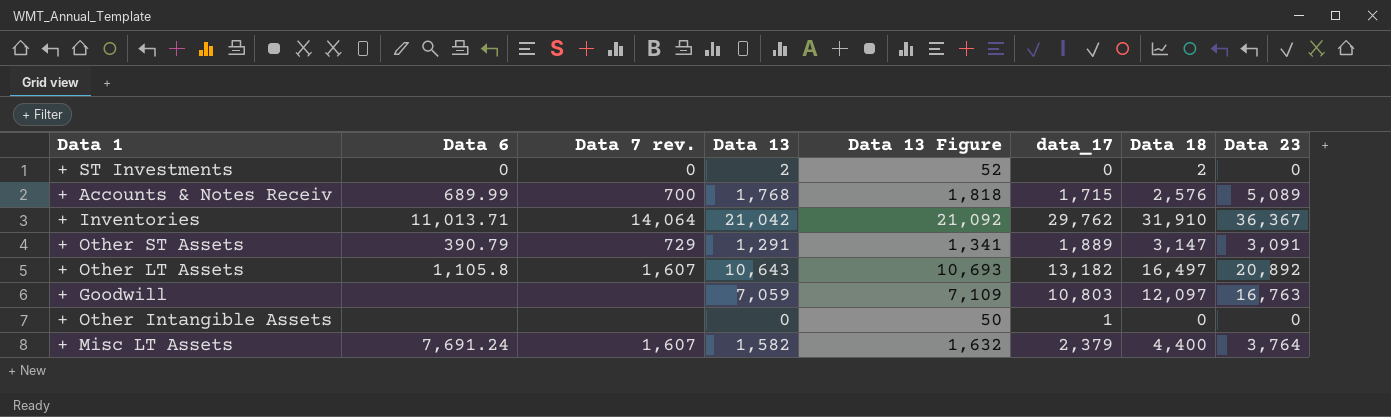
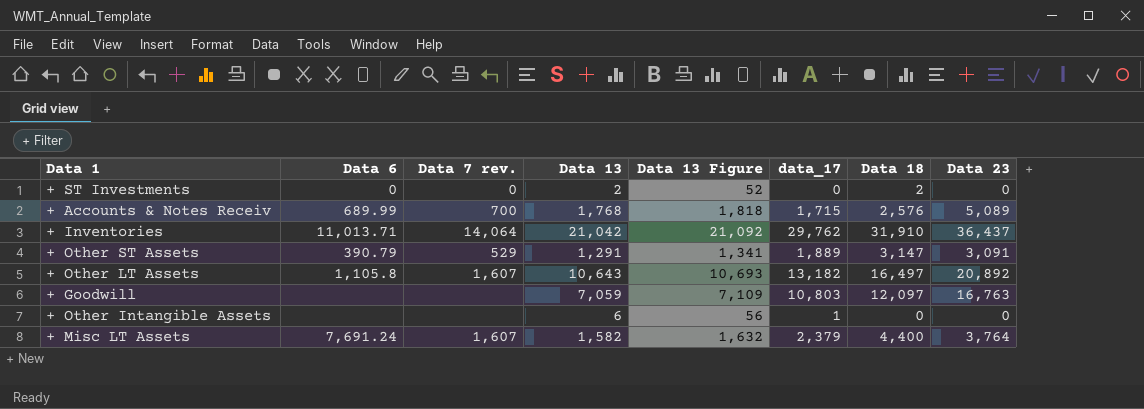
+ Inventories | Data 23: 36,367 -> 36,437
+ Other ST Assets | Data 7 rev.: 729 -> 529
+ Other Intangible Assets | Data 13: 0 -> 6
+ Other Intangible Assets | Data 13 Figure: 50 -> 56

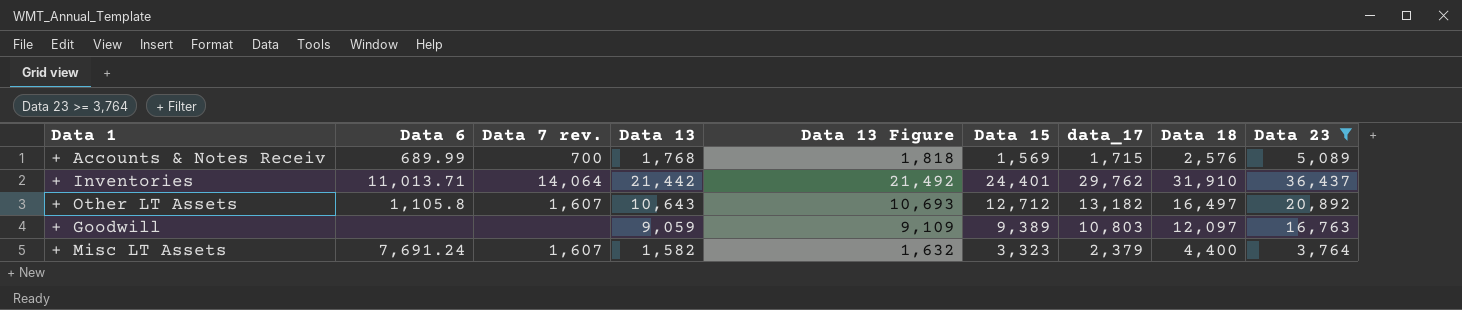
filter: none -> Data 23 >= 3,764
column Data 15 | position: none -> 6
+ Inventories | Data 13: 21,042 -> 21,442
+ Inventories | Data 13 Figure: 21,092 -> 21,492
+ Goodwill | Data 13: 7,059 -> 9,059
+ Goodwill | Data 13 Figure: 7,109 -> 9,109

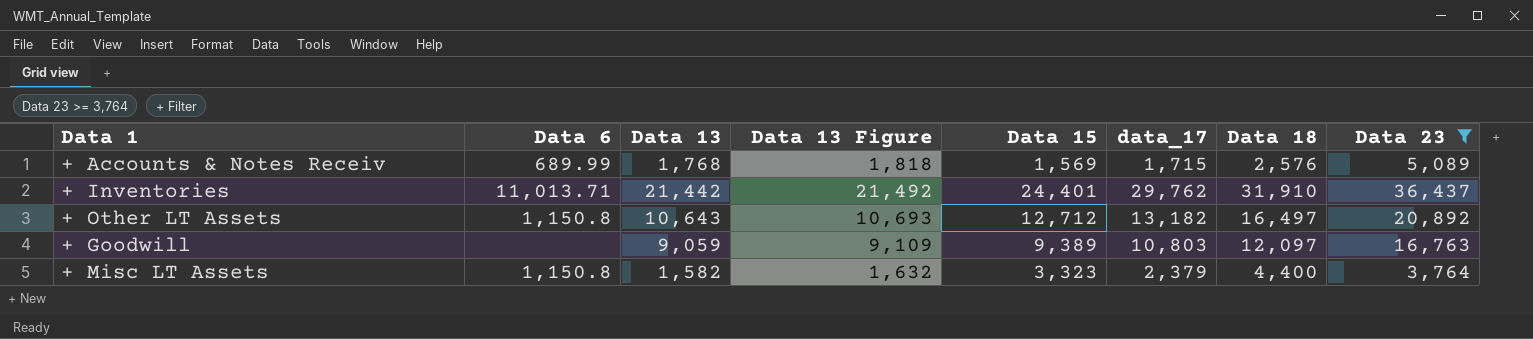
column Data 7 rev. | position: 3 -> none
+ Other LT Assets | Data 6: 1,105.8 -> 1,150.8
+ Misc LT Assets | Data 6: 7,691.24 -> 1,150.8

